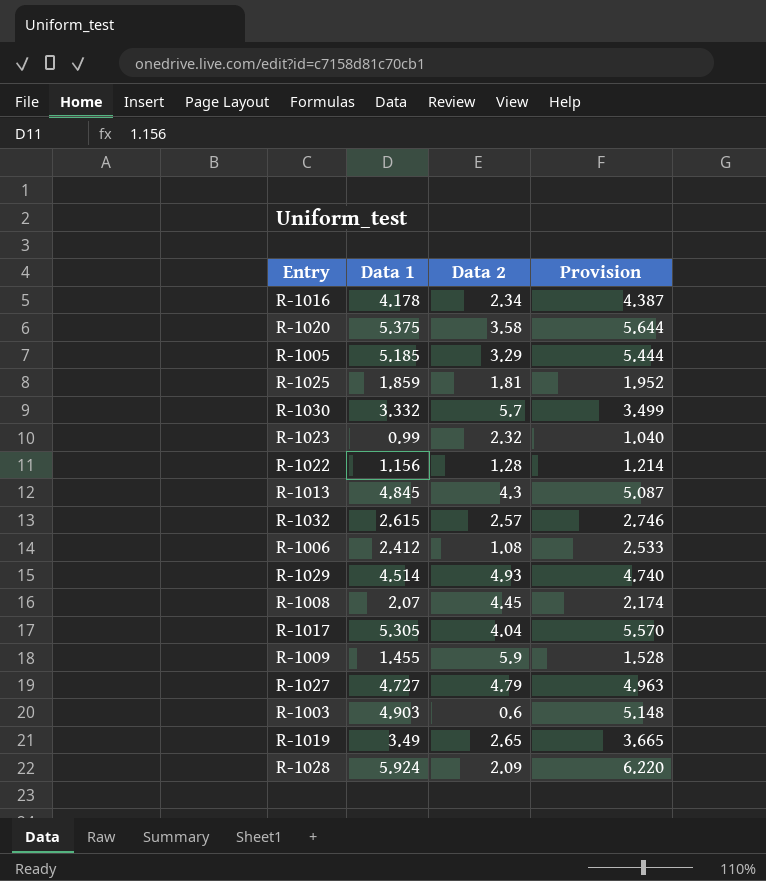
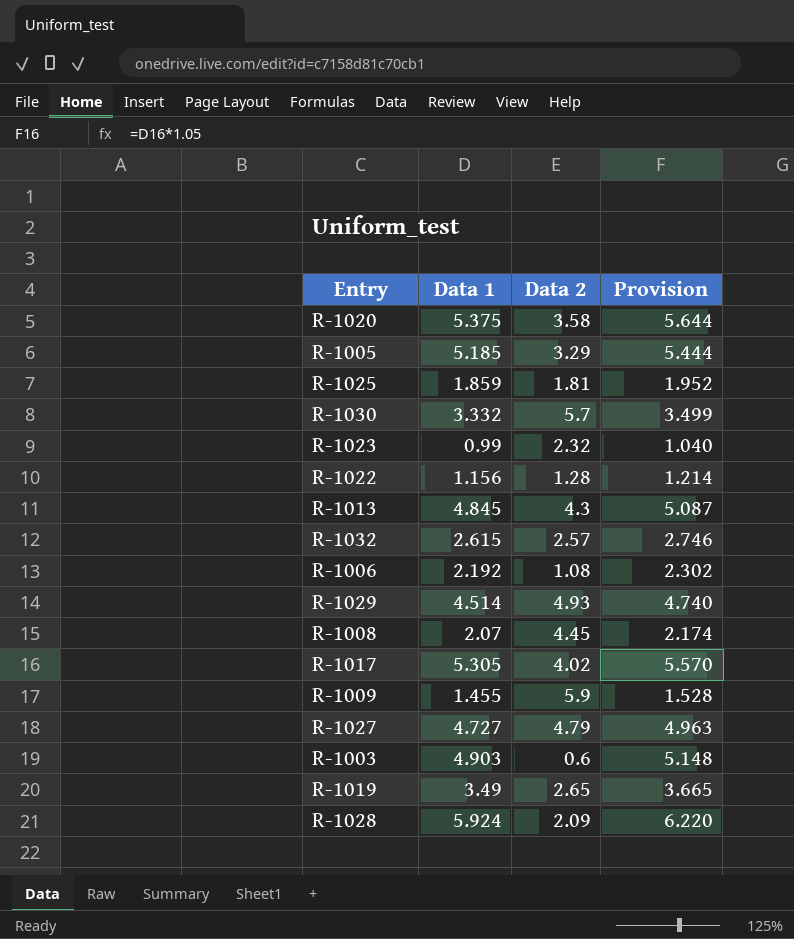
row R-1016: 4.178 | 2.34 | 4.387 -> none
R-1006 | Data 1: 2.412 -> 2.192
R-1006 | Provision: 2.533 -> 2.302
R-1017 | Data 2: 4.04 -> 4.02

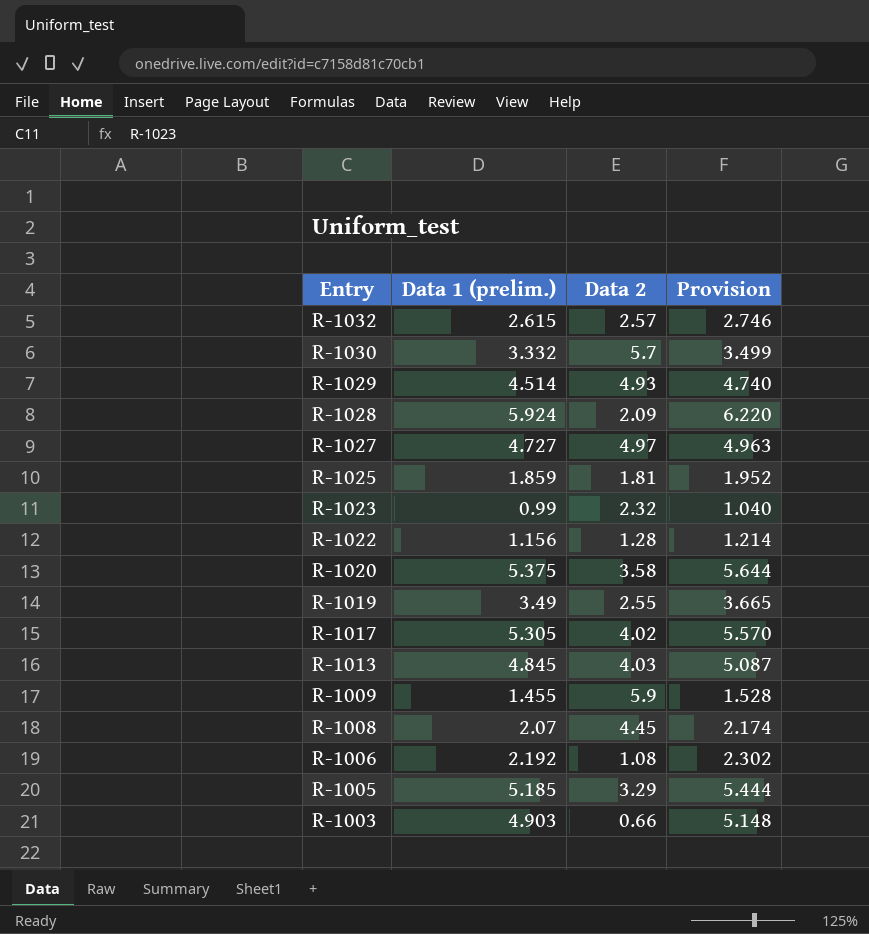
row order: none -> Entry descending
column name: Data 1 -> Data 1 (prelim.)
R-1027 | Data 2: 4.79 -> 4.97
R-1019 | Data 2: 2.65 -> 2.55
R-1013 | Data 2: 4.3 -> 4.03
R-1003 | Data 2: 0.6 -> 0.66

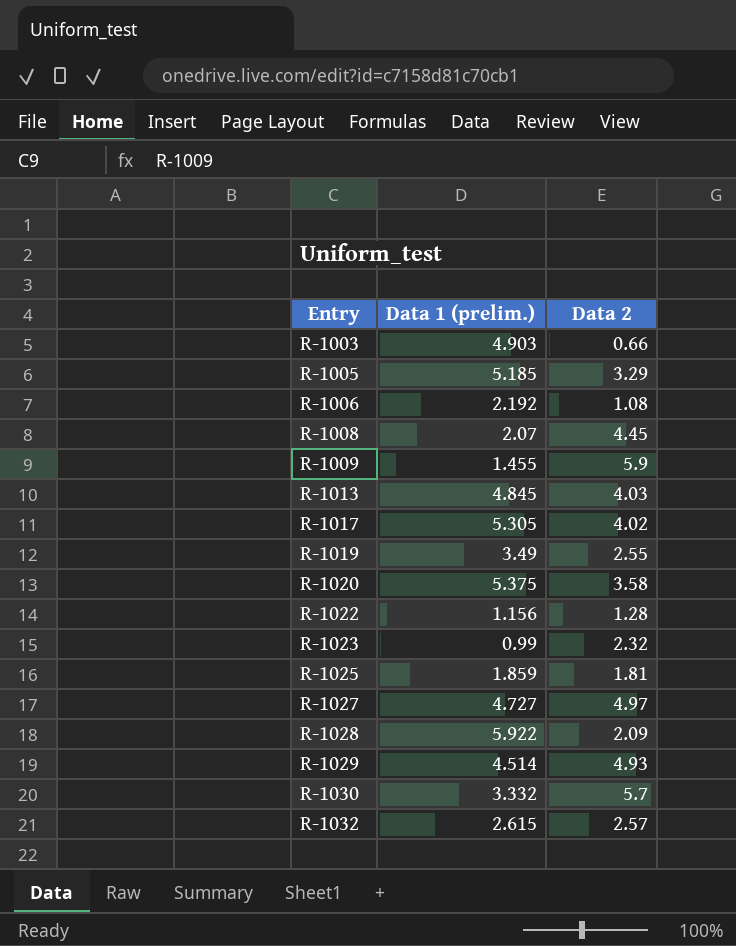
row order: Entry descending -> Entry ascending
column Provision | formula: [Data 1 (prelim.)] * 1.05 -> none
R-1028 | Data 1 (prelim.): 5.924 -> 5.922

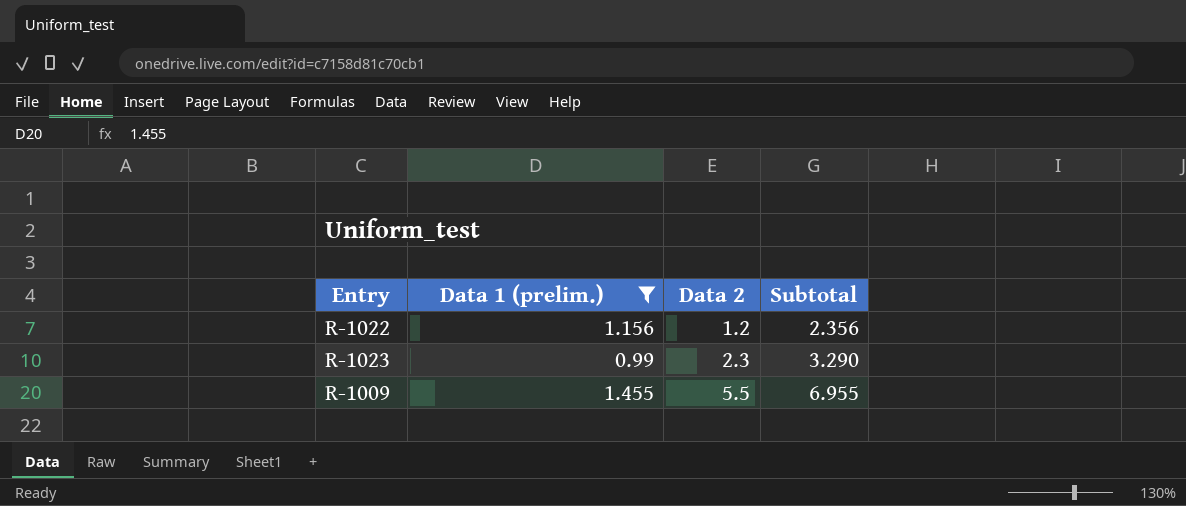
filter: none -> Data 1 (prelim.) <= 1.455
row order: Entry ascending -> Data 2 ascending
column Subtotal | formula: none -> [Data 1 (prelim.)] + [Data 2]
R-1022 | Data 2: 1.28 -> 1.2
R-1023 | Data 2: 2.32 -> 2.3
R-1009 | Data 2: 5.9 -> 5.5

